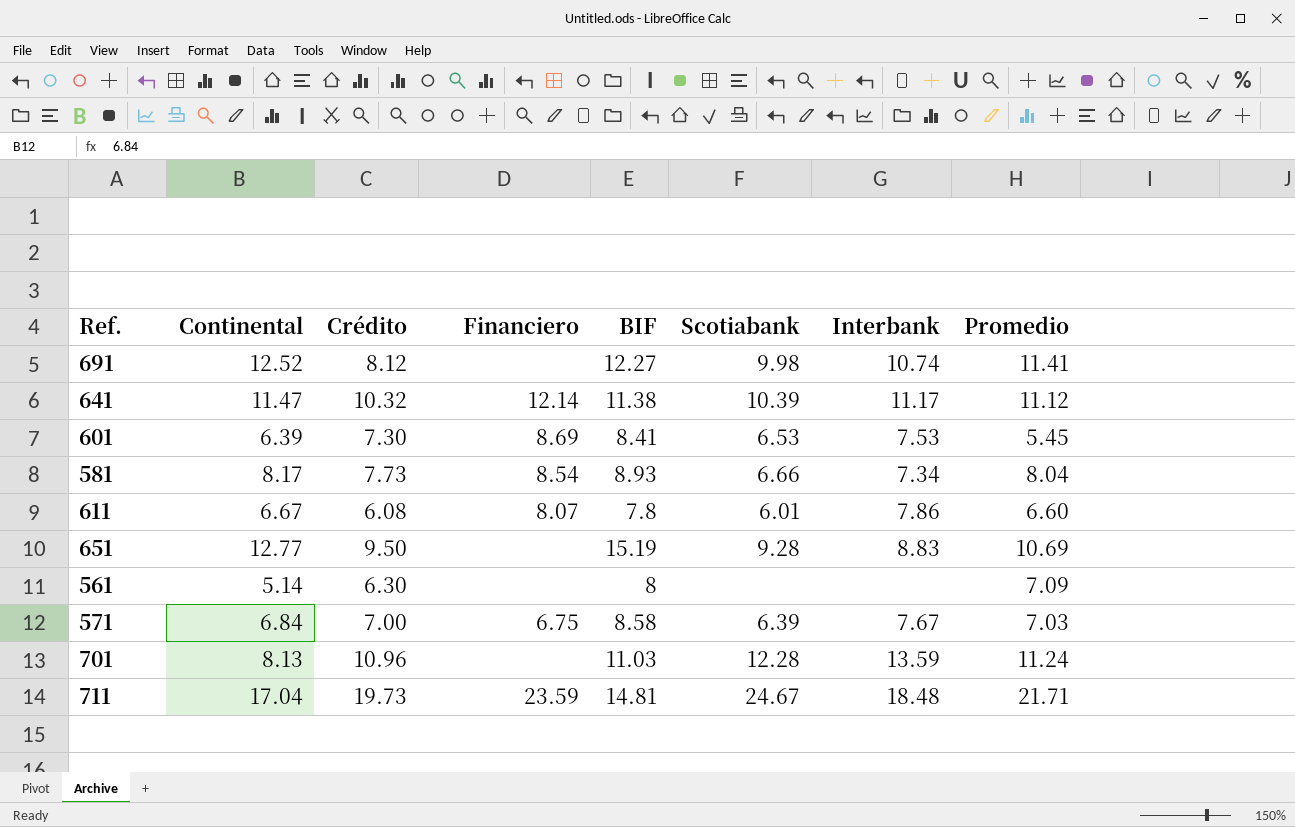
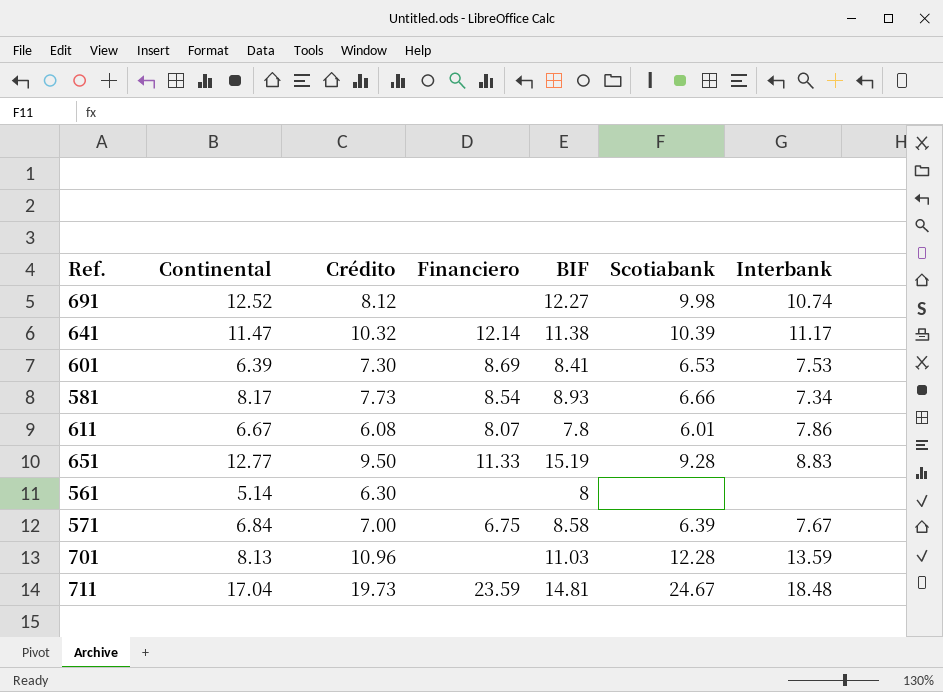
column Promedio | position: 8 -> none
651 | Financiero: none -> 11.33

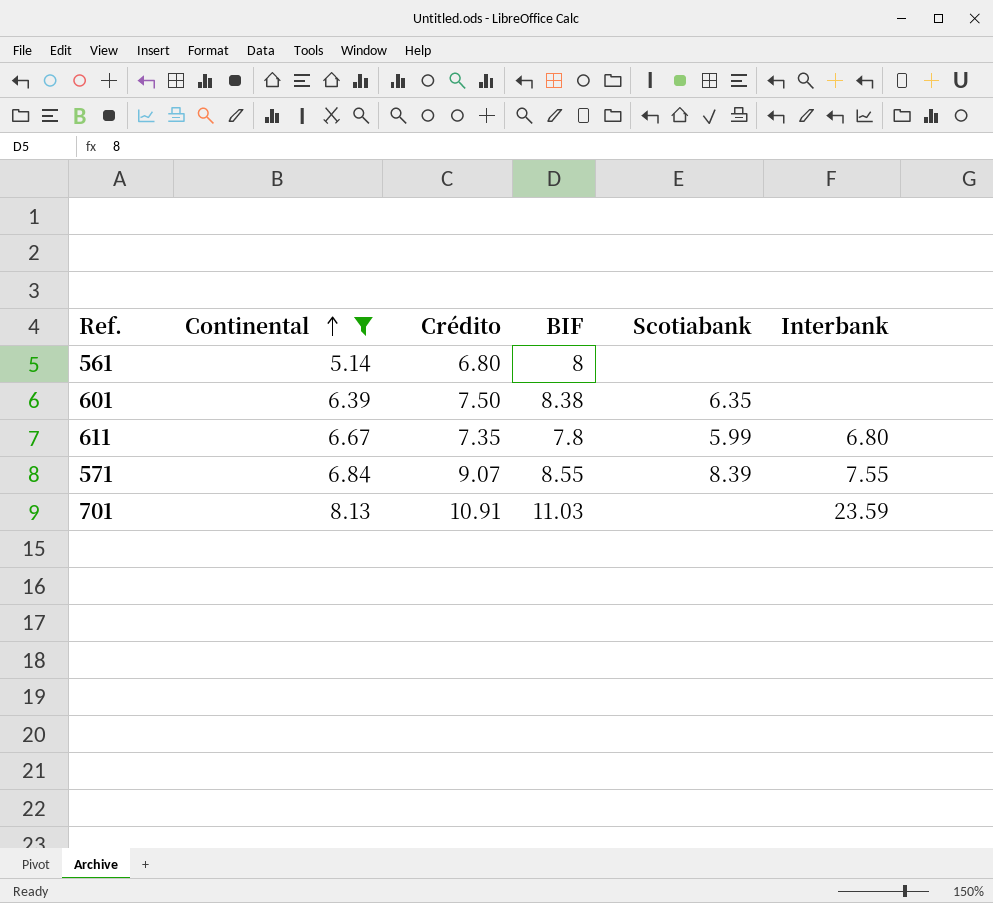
filter: none -> Continental <= 8.13
row order: none -> Continental ascending
column Financiero | position: 4 -> none
561 | Crédito: 6.30 -> 6.80
601 | Crédito: 7.30 -> 7.50
601 | BIF: 8.41 -> 8.38
601 | Scotiabank: 6.53 -> 6.35
601 | Interbank: 7.53 -> none
611 | Crédito: 6.08 -> 7.35
611 | Scotiabank: 6.01 -> 5.99
611 | Interbank: 7.86 -> 6.80
571 | Crédito: 7.00 -> 9.07
571 | BIF: 8.58 -> 8.55
571 | Scotiabank: 6.39 -> 8.39
571 | Interbank: 7.67 -> 7.55
701 | Crédito: 10.96 -> 10.91
701 | Scotiabank: 12.28 -> none
701 | Interbank: 13.59 -> 23.59

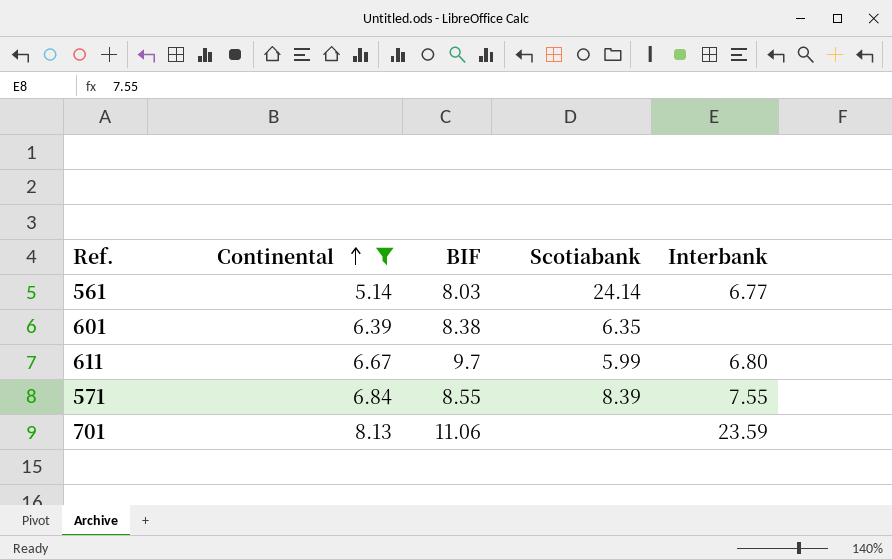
column Crédito | position: 3 -> none
561 | BIF: 8 -> 8.03
561 | Scotiabank: none -> 24.14
561 | Interbank: none -> 6.77
611 | BIF: 7.8 -> 9.7
701 | BIF: 11.03 -> 11.06

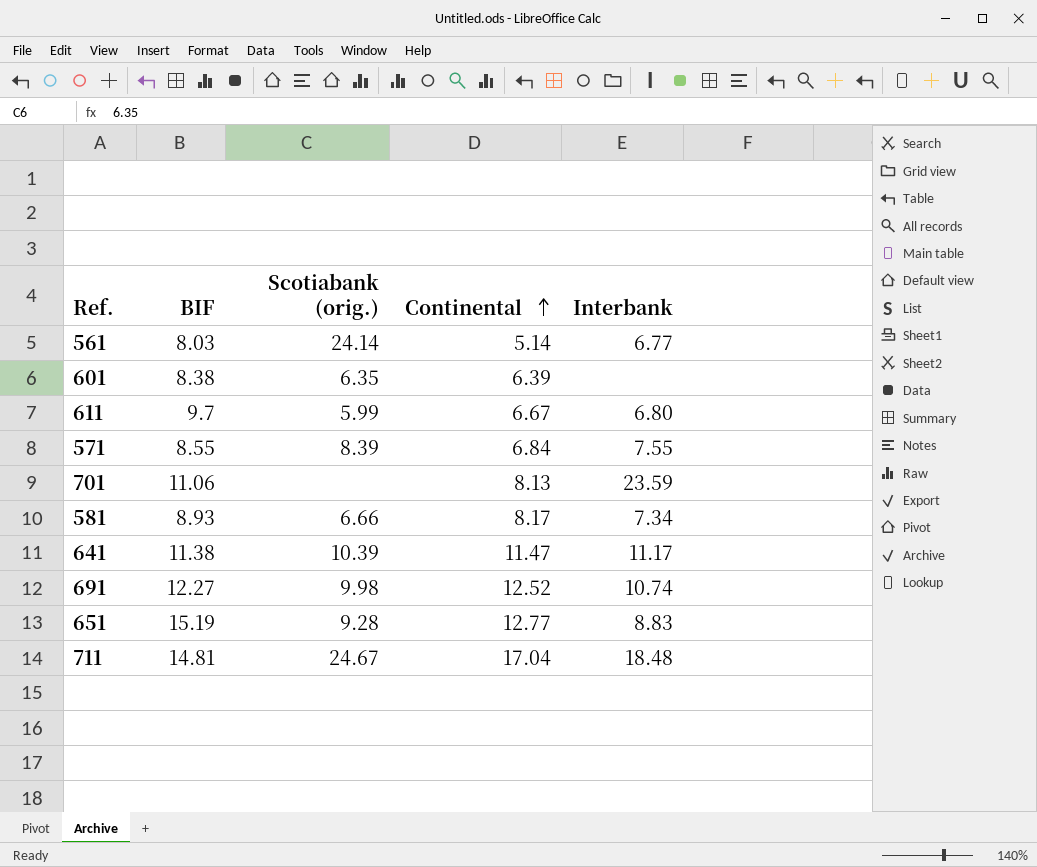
filter: Continental <= 8.13 -> none
column name: Scotiabank -> Scotiabank (orig.)
column Continental | position: 2 -> 4

